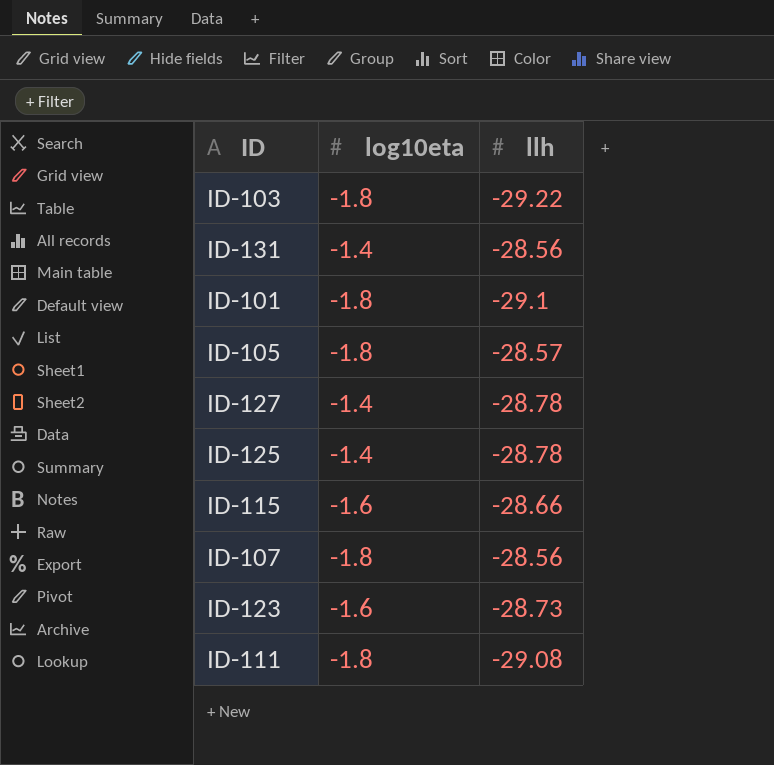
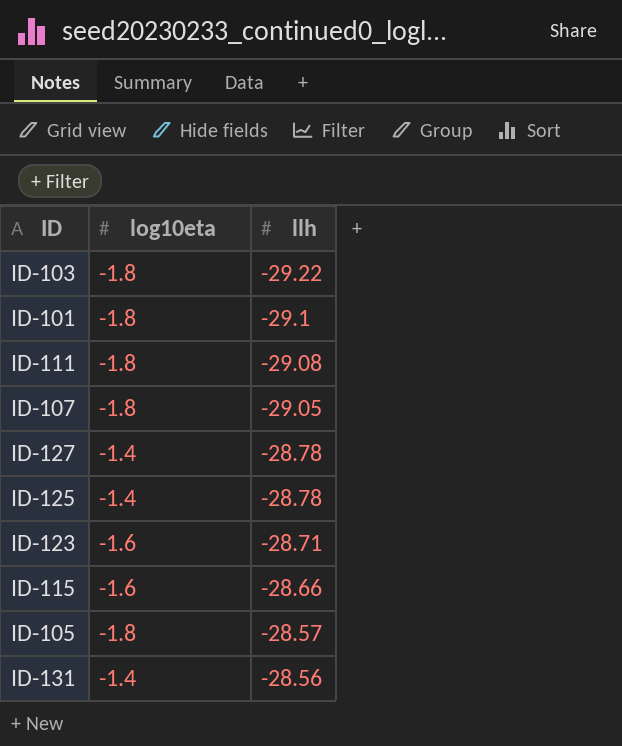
row order: none -> llh ascending
ID-107 | llh: -28.56 -> -29.05
ID-123 | llh: -28.73 -> -28.71

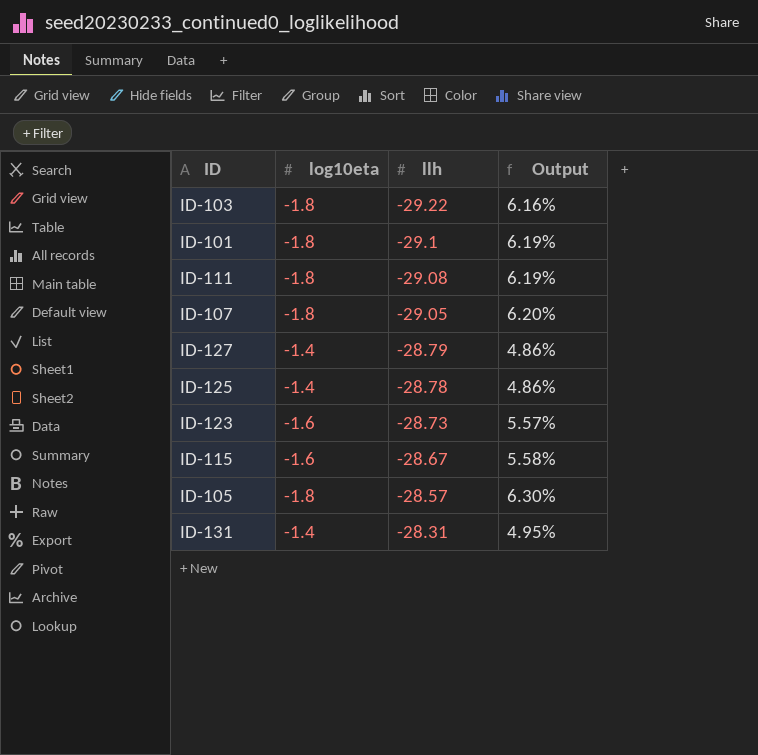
column Output | formula: none -> [log10eta] / [llh]
ID-127 | llh: -28.78 -> -28.79
ID-123 | llh: -28.71 -> -28.73
ID-115 | llh: -28.66 -> -28.67
ID-131 | llh: -28.56 -> -28.31

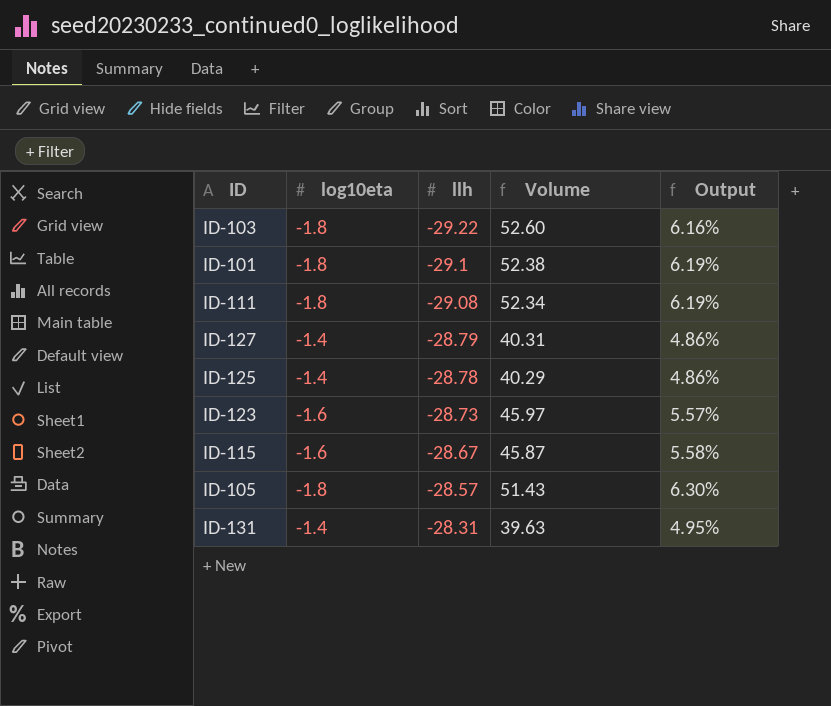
column Volume | formula: none -> [log10eta] * [llh]
row ID-107: -1.8 | -29.05 | 6.20% -> none

